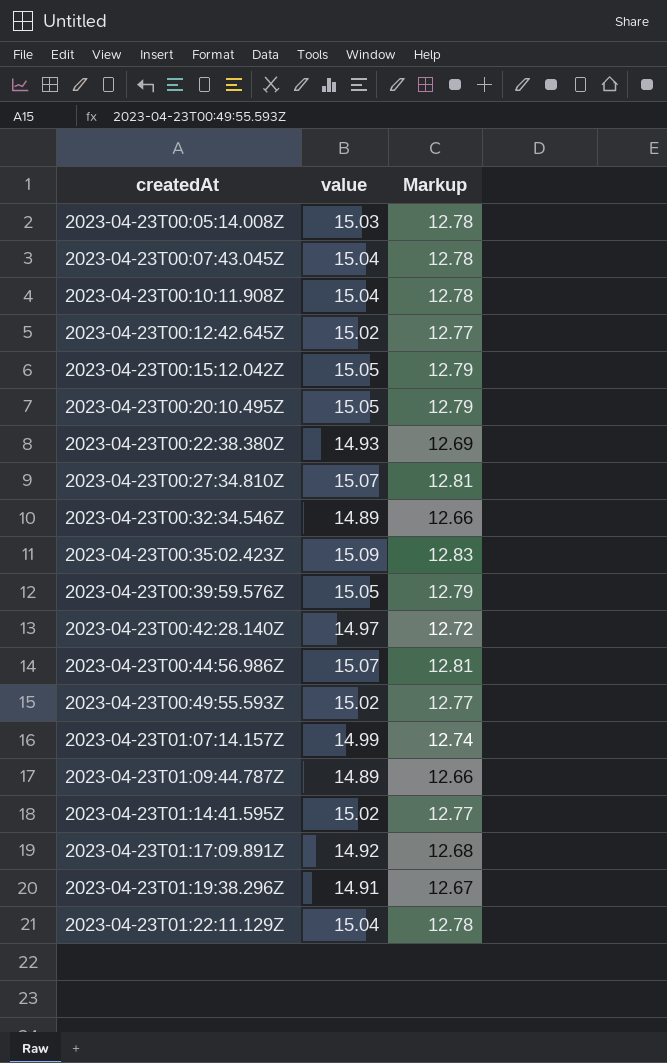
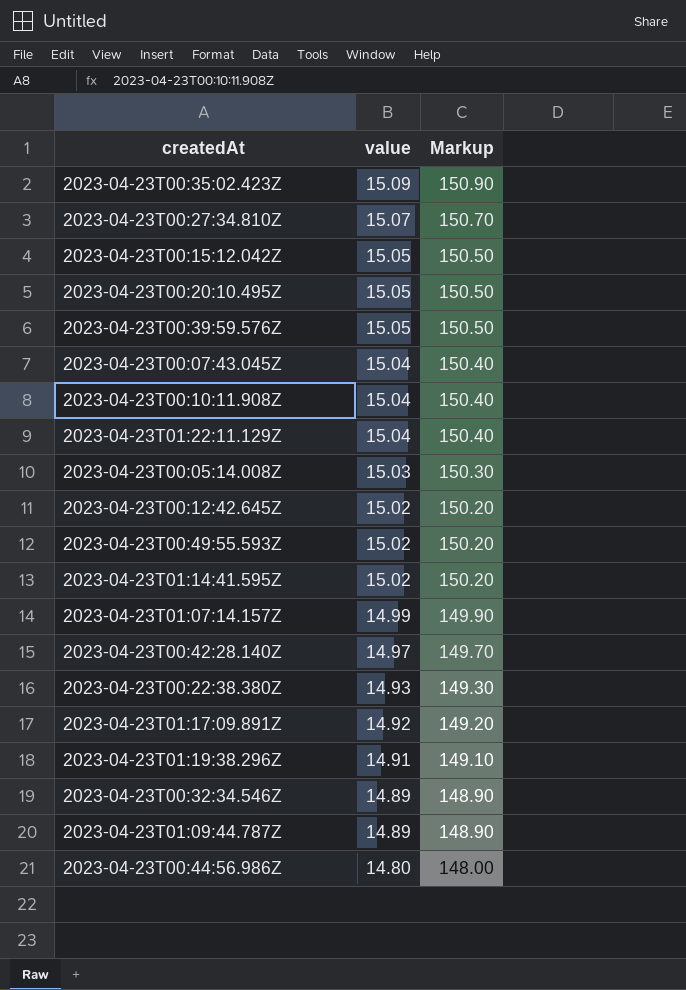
row order: createdAt ascending -> value descending
column Markup | formula: [value] * 0.85 -> [value] * 10
2023-04-23T00:44:56.986Z | value: 15.07 -> 14.80

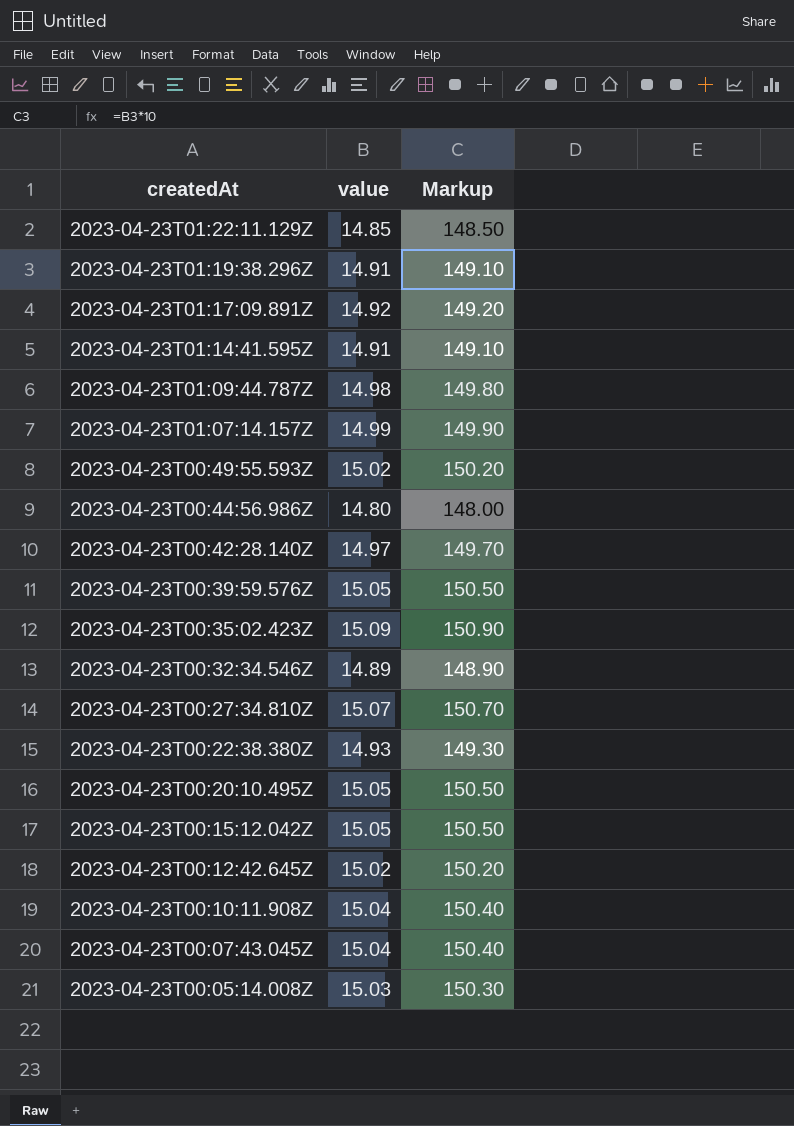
row order: value descending -> createdAt descending
2023-04-23T01:22:11.129Z | value: 15.04 -> 14.85
2023-04-23T01:22:11.129Z | Markup: 150.40 -> 148.50
2023-04-23T01:14:41.595Z | value: 15.02 -> 14.91
2023-04-23T01:14:41.595Z | Markup: 150.20 -> 149.10
2023-04-23T01:09:44.787Z | value: 14.89 -> 14.98
2023-04-23T01:09:44.787Z | Markup: 148.90 -> 149.80

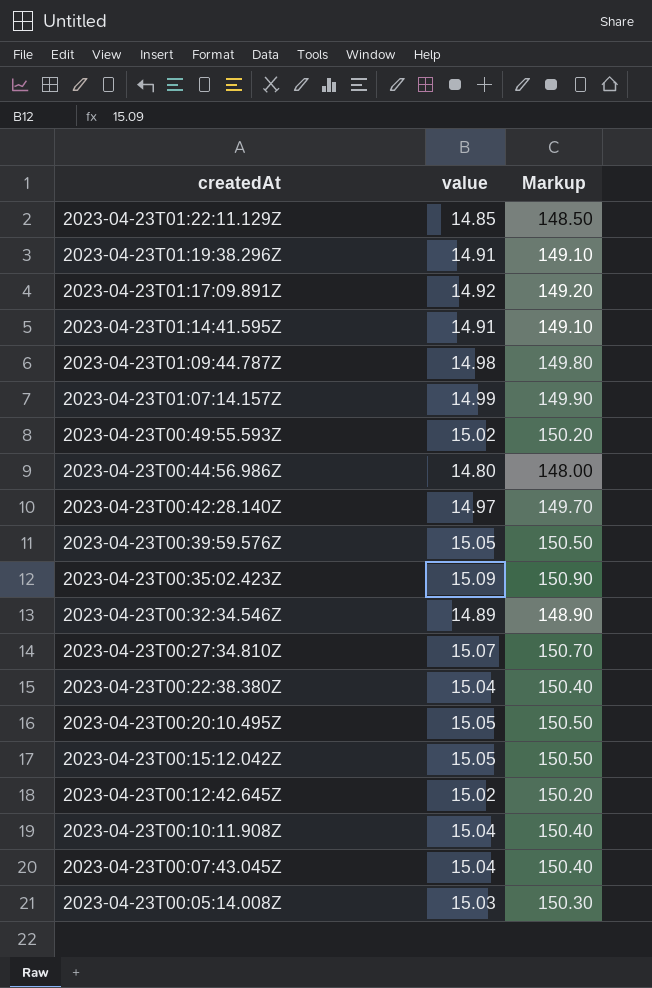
2023-04-23T00:22:38.380Z | value: 14.93 -> 15.04
2023-04-23T00:22:38.380Z | Markup: 149.30 -> 150.40

